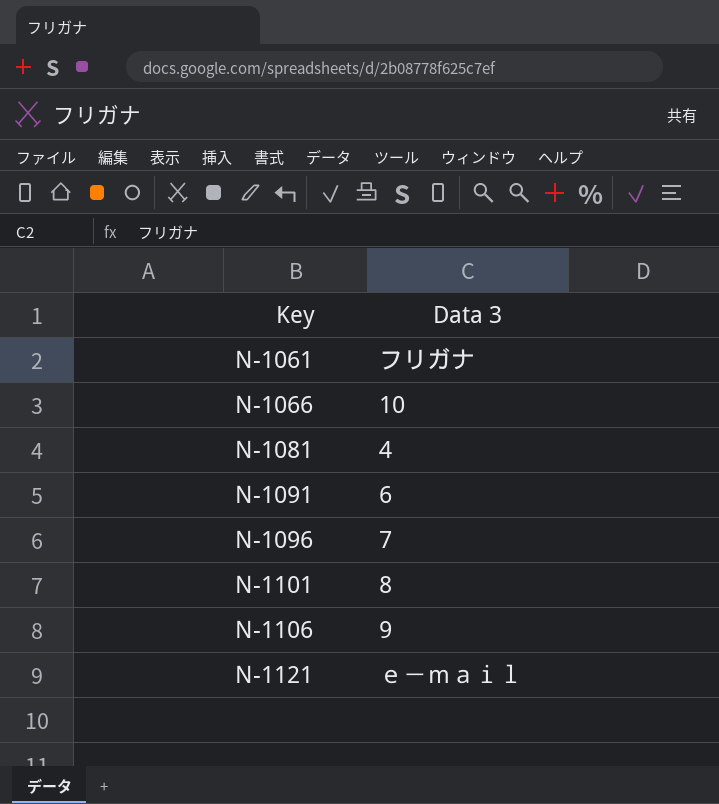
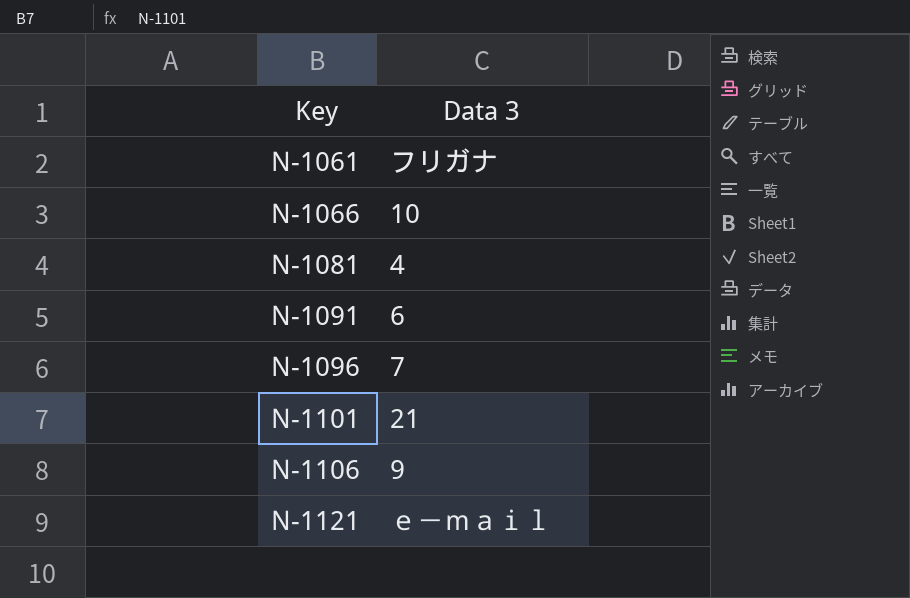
N-1101 | Data 3: 8 -> 21

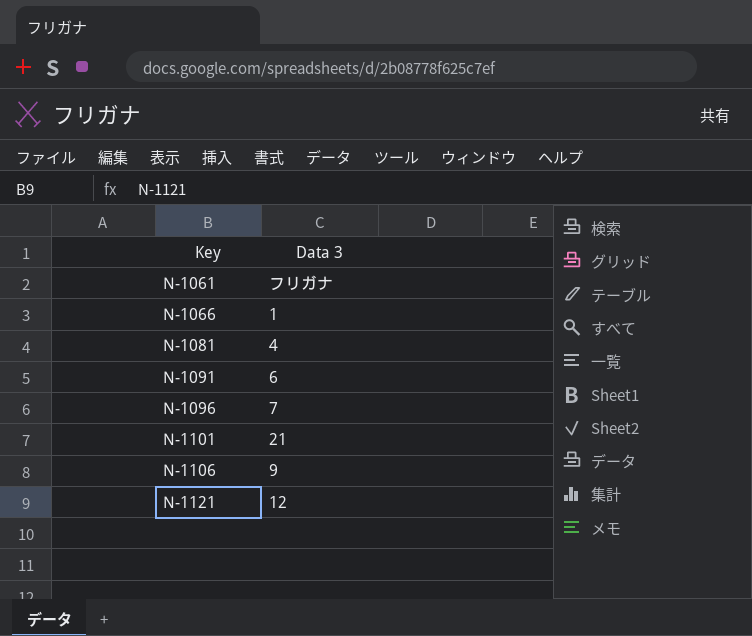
N-1066 | Data 3: 10 -> 1
N-1121 | Data 3: ｅ－ｍａｉｌ -> 12

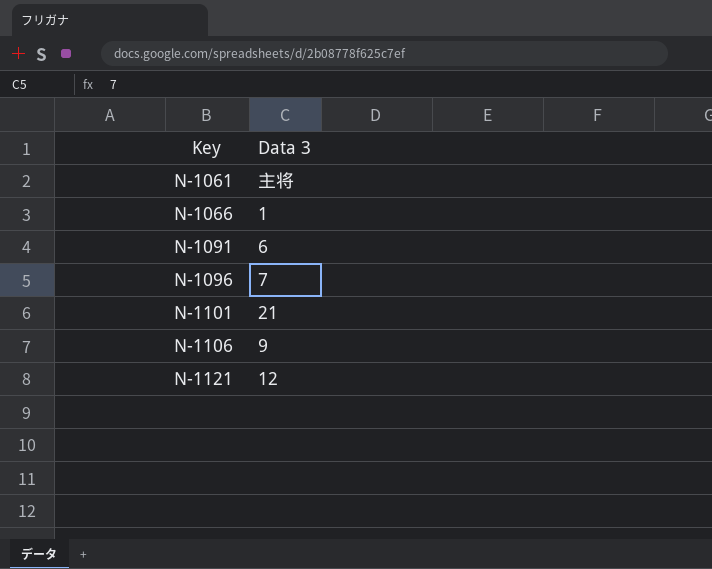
row N-1081: 4 -> none
N-1061 | Data 3: フリガナ -> 主将

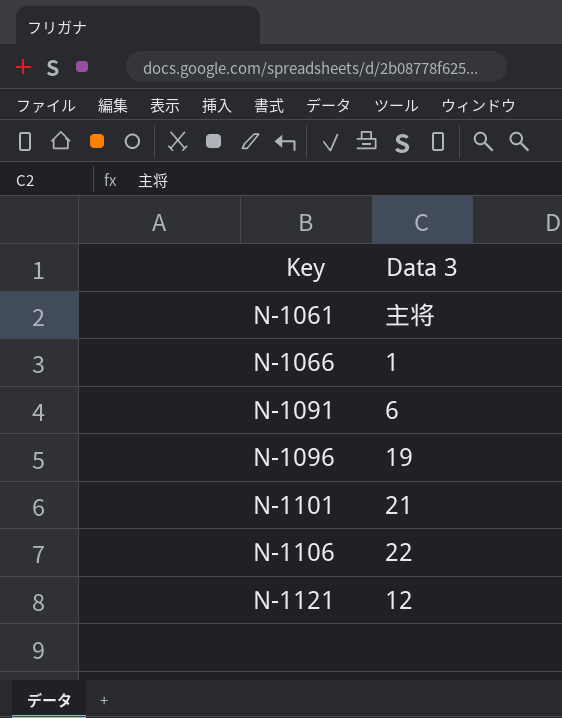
N-1096 | Data 3: 7 -> 19
N-1106 | Data 3: 9 -> 22

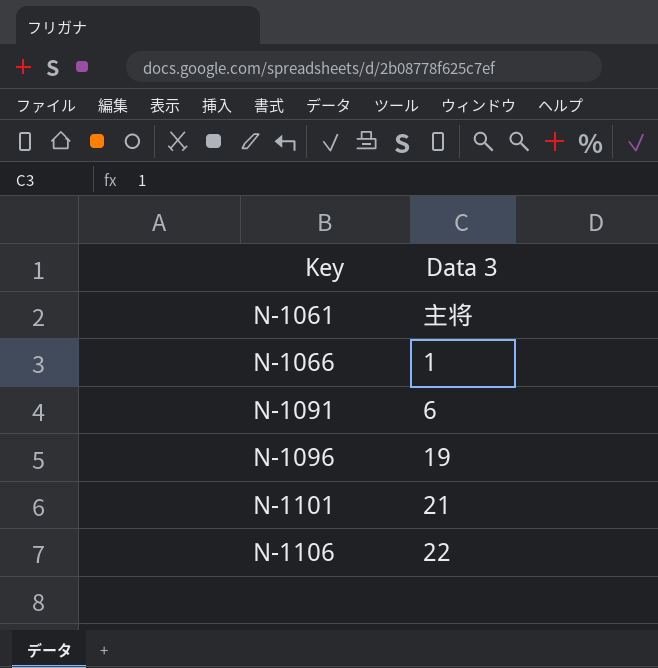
row N-1121: 12 -> none

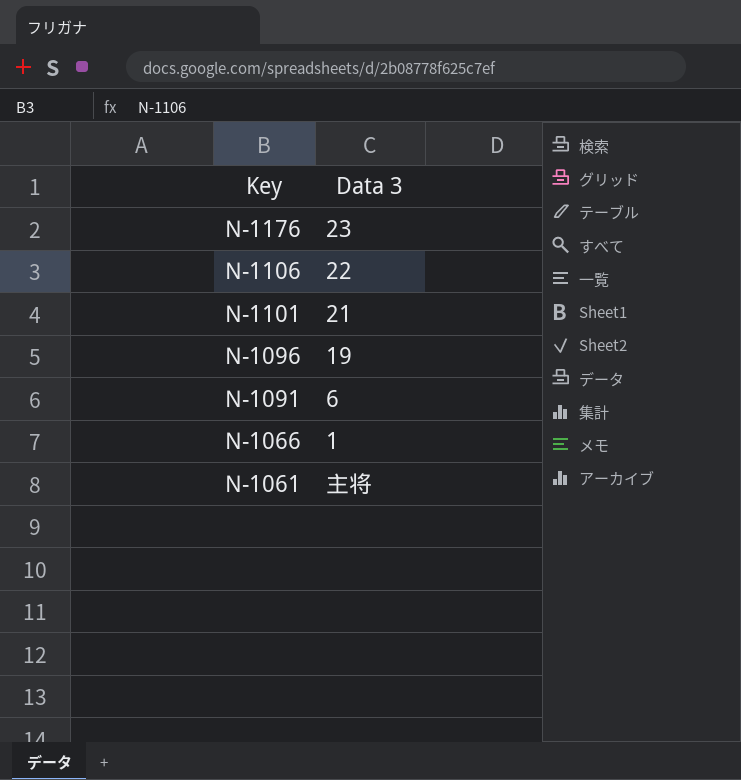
row order: Key ascending -> Key descending
row N-1176: none -> 23

